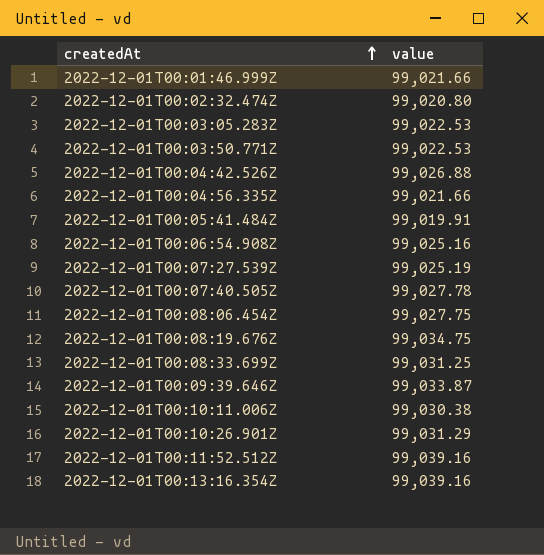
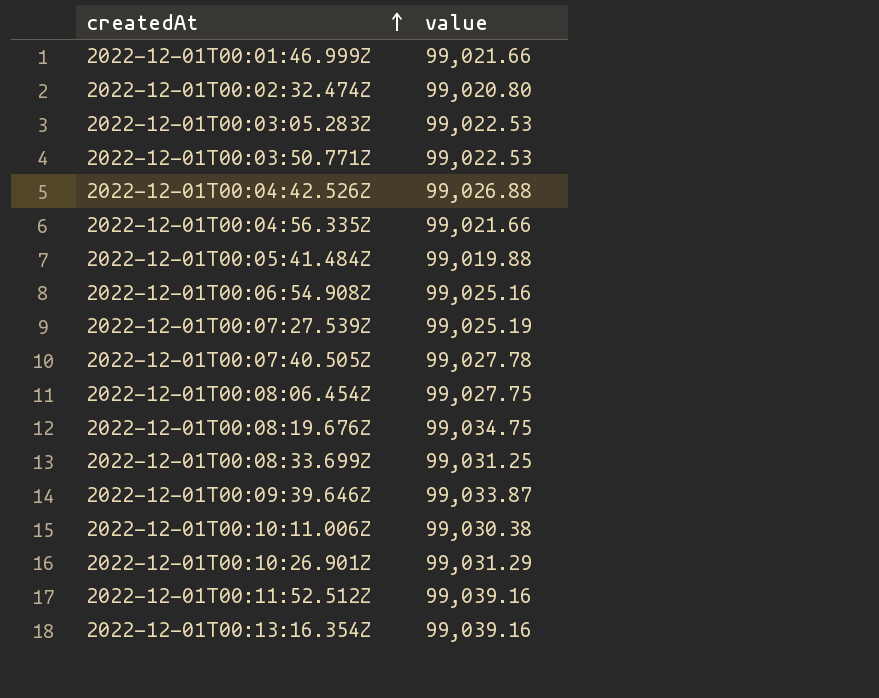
2022-12-01T00:05:41.484Z | value: 99,019.91 -> 99,019.88

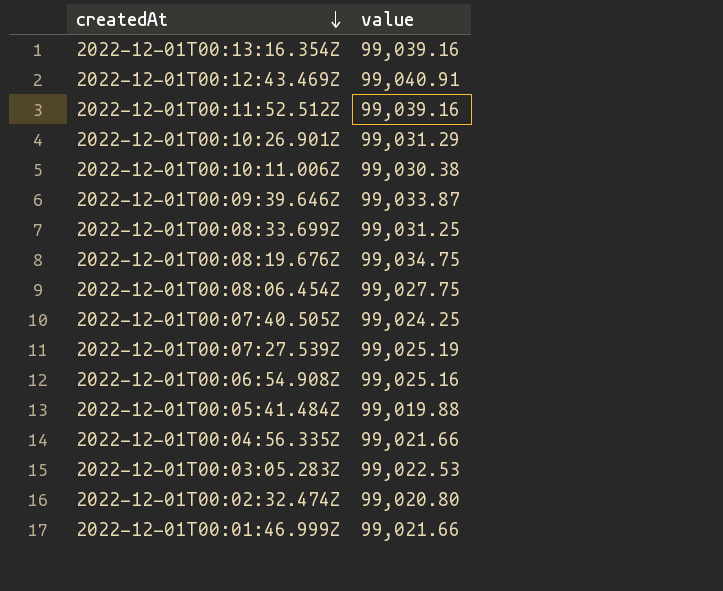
row order: createdAt ascending -> createdAt descending
row 2022-12-01T00:03:50.771Z: 99,022.53 -> none
row 2022-12-01T00:04:42.526Z: 99,026.88 -> none
row 2022-12-01T00:12:43.469Z: none -> 99,040.91
2022-12-01T00:07:40.505Z | value: 99,027.78 -> 99,024.25

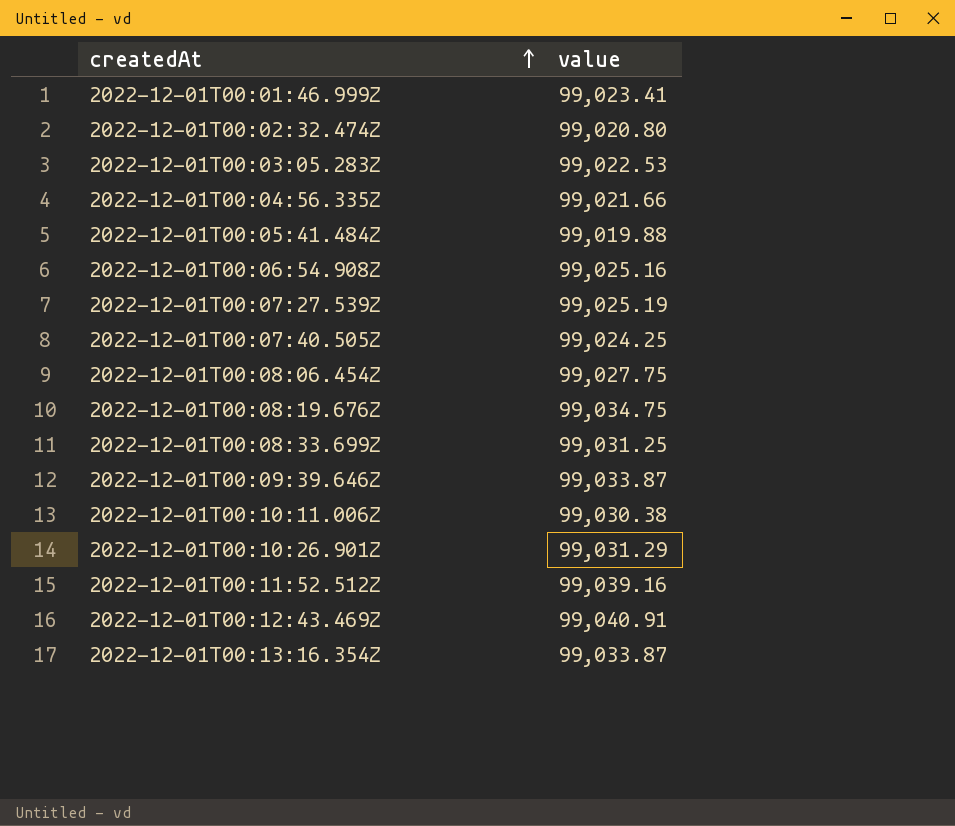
row order: createdAt descending -> createdAt ascending
2022-12-01T00:01:46.999Z | value: 99,021.66 -> 99,023.41
2022-12-01T00:13:16.354Z | value: 99,039.16 -> 99,033.87

